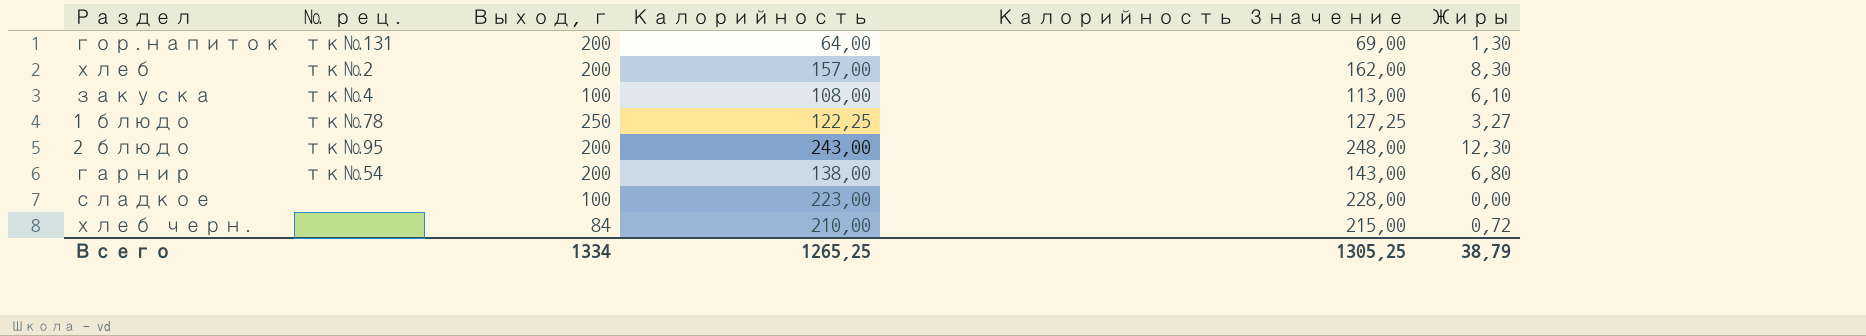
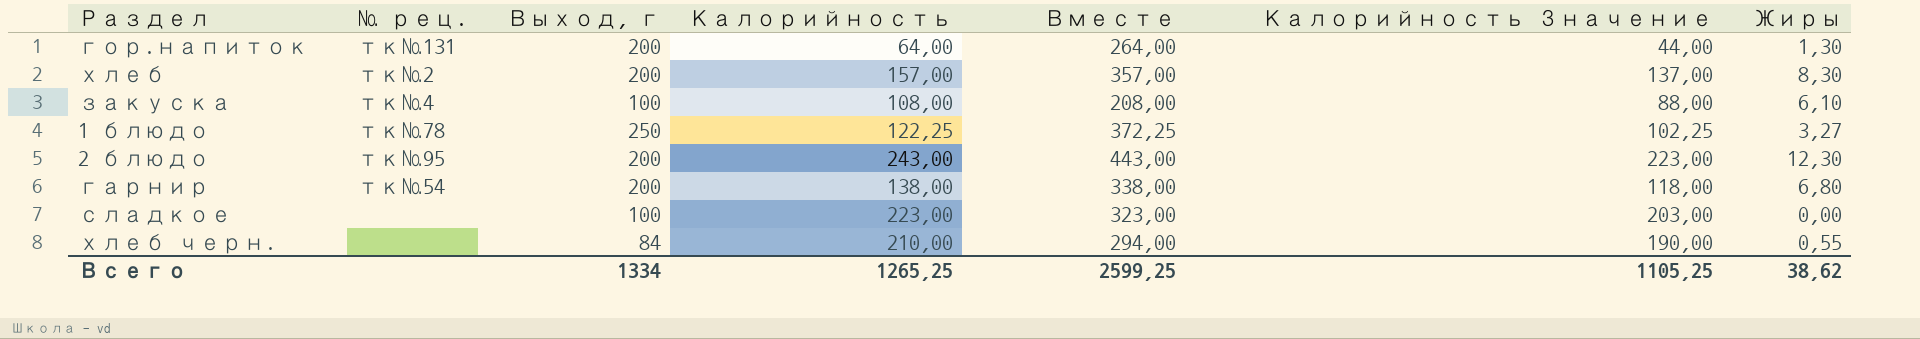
column Вместе | formula: none -> [Выход, г] + [Калорийность]
column Калорийность Значение | formula: [Калорийность] + 5 -> [Калорийность] - 20
хлеб черн. | Жиры: 0,72 -> 0,55
Всего | Калорийность Значение: 1305,25 -> 1105,25
Всего | Жиры: 38,79 -> 38,62

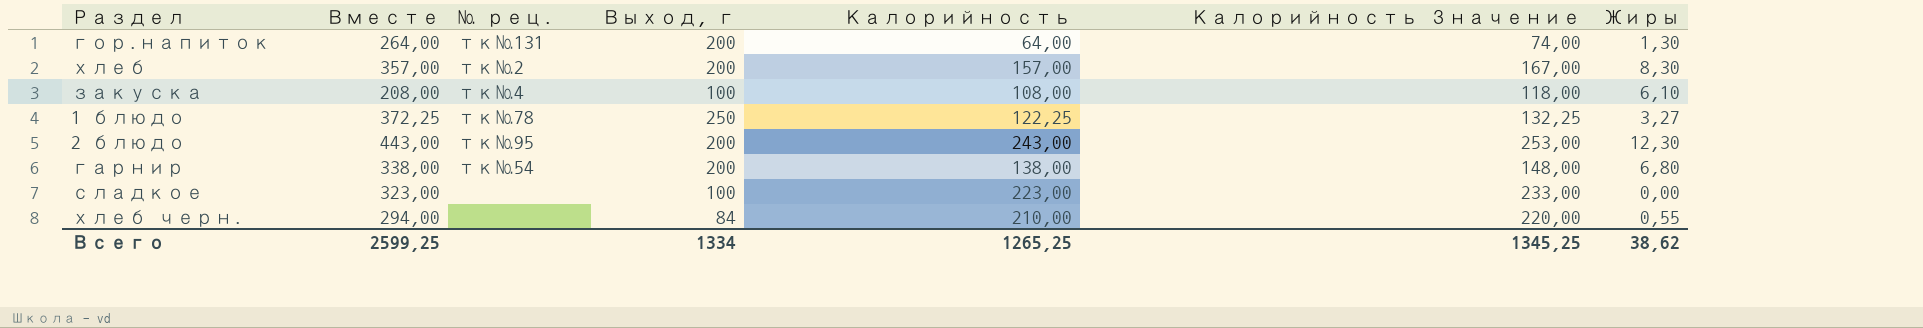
column Вместе | position: 5 -> 2
column Калорийность Значение | formula: [Калорийность] - 20 -> [Калорийность] + 10
Всего | Калорийность Значение: 1105,25 -> 1345,25

